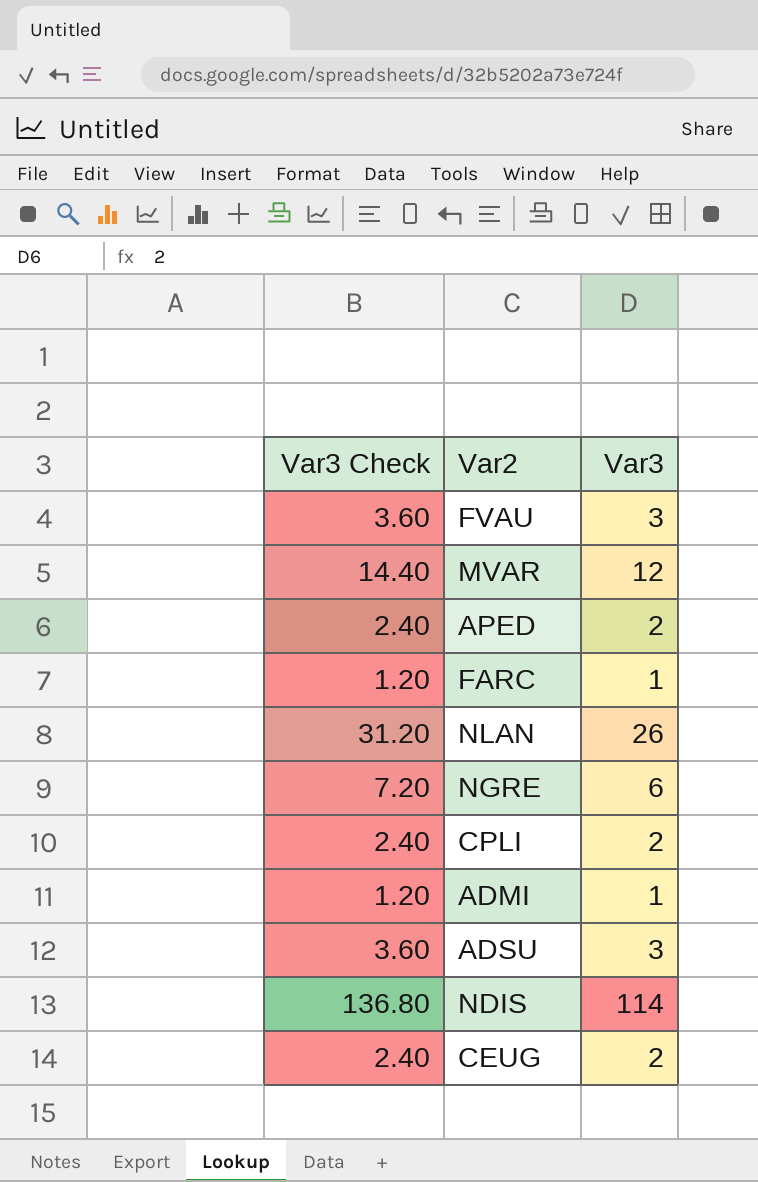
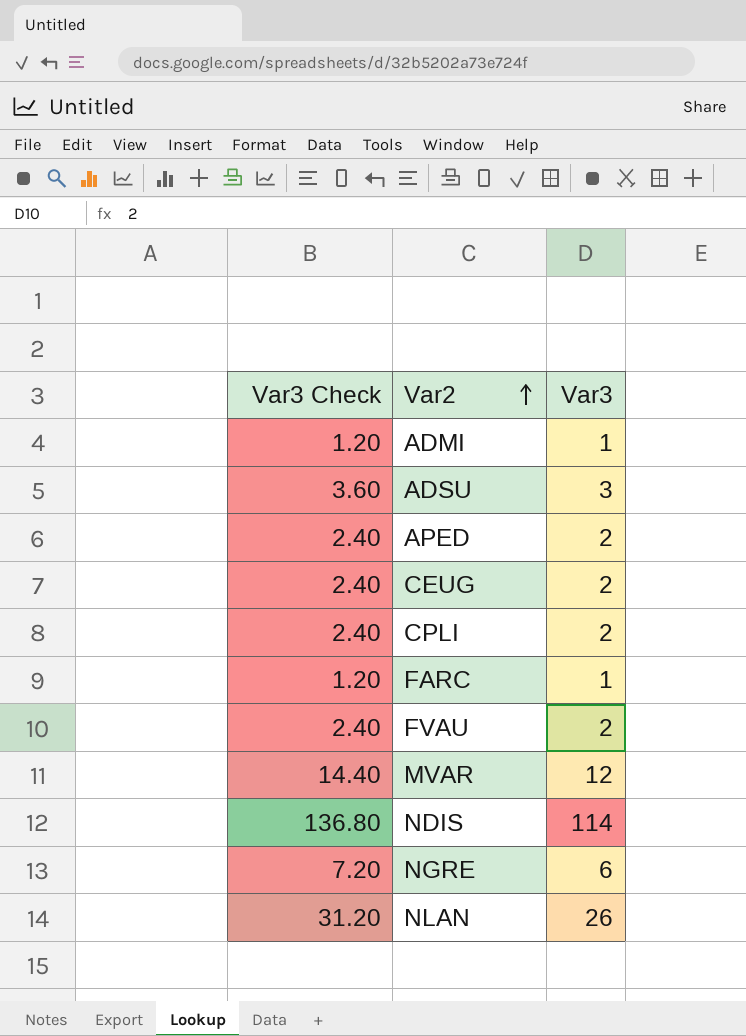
row order: none -> Var2 ascending
FVAU | Var3 Check: 3.60 -> 2.40
FVAU | Var3: 3 -> 2

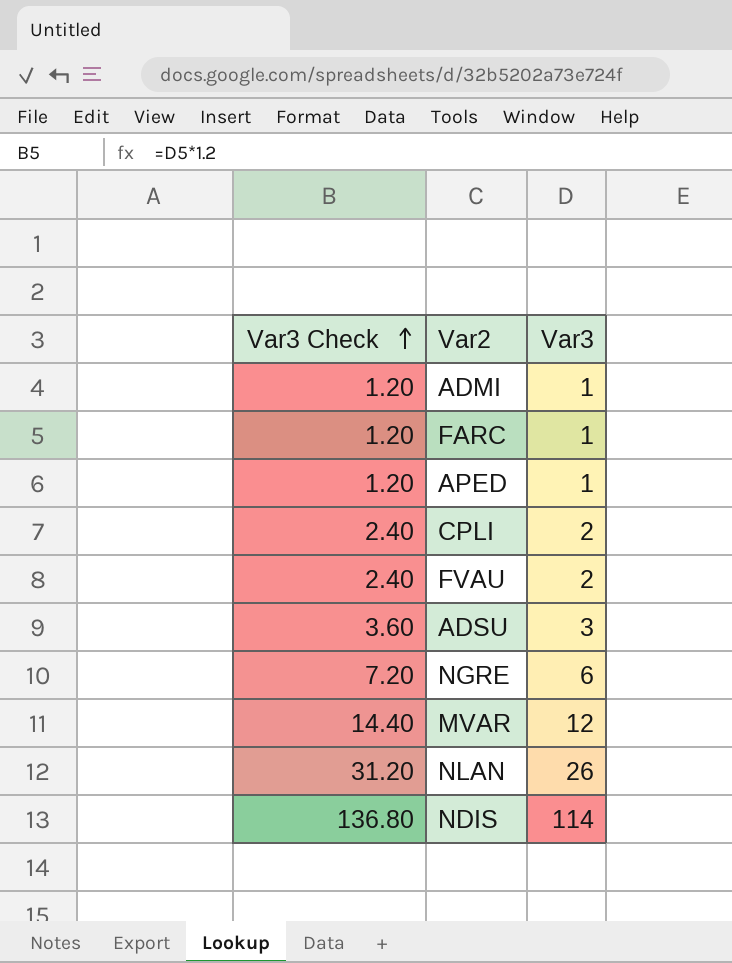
row order: Var2 ascending -> Var3 Check ascending
row CEUG: 2.40 | 2 -> none
APED | Var3 Check: 2.40 -> 1.20
APED | Var3: 2 -> 1

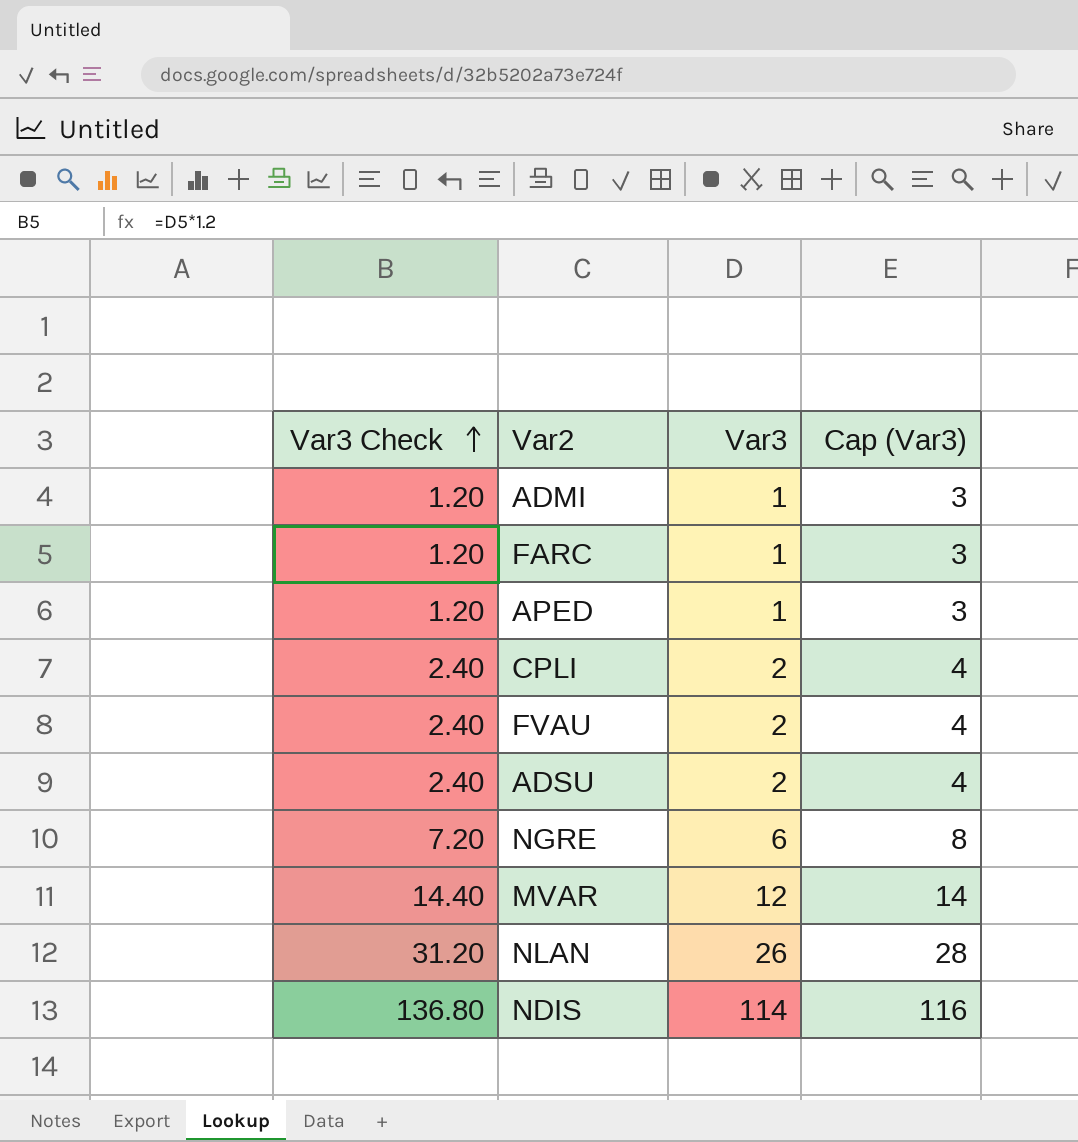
column Cap (Var3) | formula: none -> [Var3] + 2
ADSU | Var3 Check: 3.60 -> 2.40
ADSU | Var3: 3 -> 2

